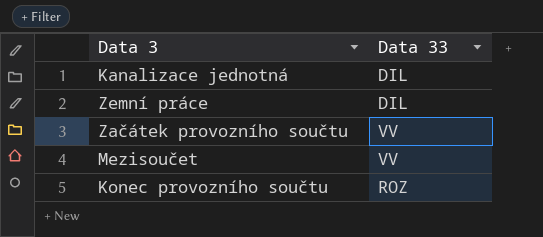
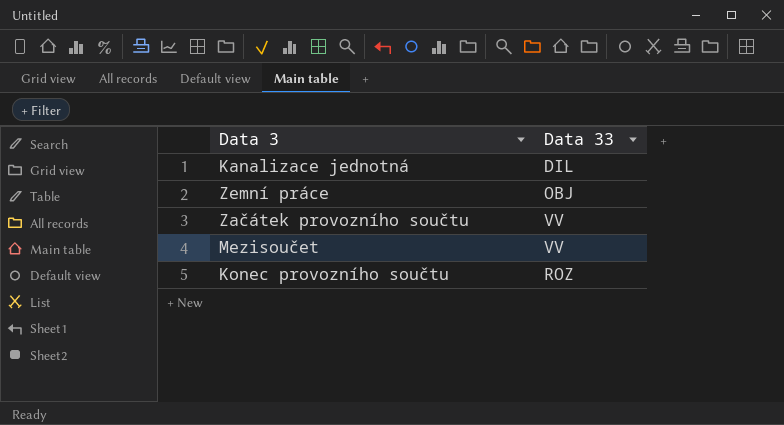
Zemní práce | Data 33: DIL -> OBJ

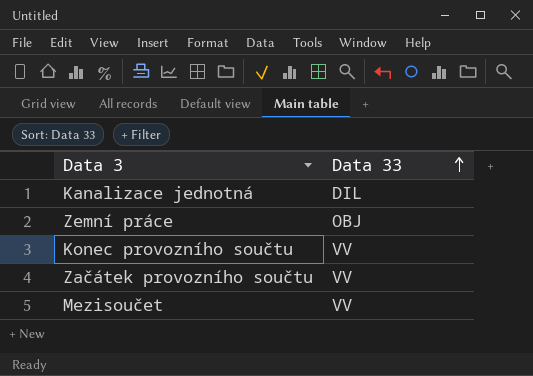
row order: none -> Data 33 ascending
Konec provozního součtu | Data 33: ROZ -> VV

